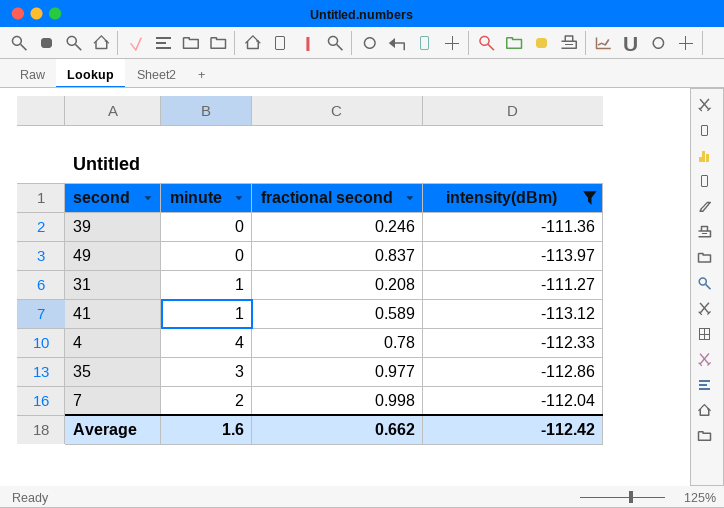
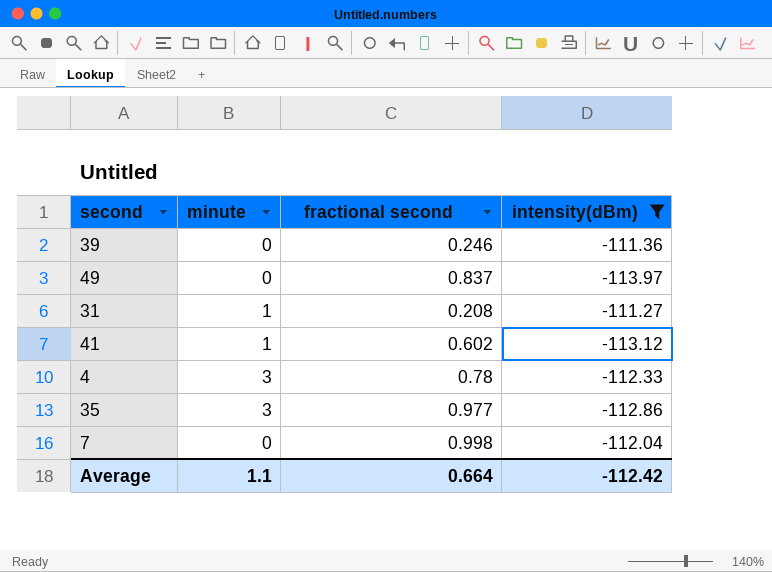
41 | fractional second: 0.589 -> 0.602
4 | minute: 4 -> 3
7 | minute: 2 -> 0
Average | minute: 1.6 -> 1.1
Average | fractional second: 0.662 -> 0.664

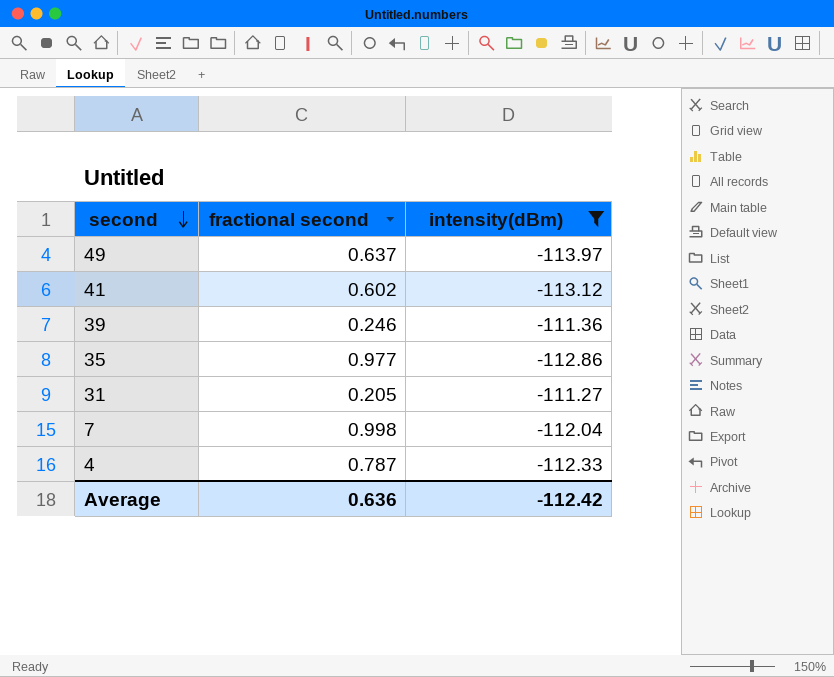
row order: none -> second descending
column minute | position: 2 -> none
49 | fractional second: 0.837 -> 0.637
31 | fractional second: 0.208 -> 0.205
4 | fractional second: 0.78 -> 0.787
Average | fractional second: 0.664 -> 0.636

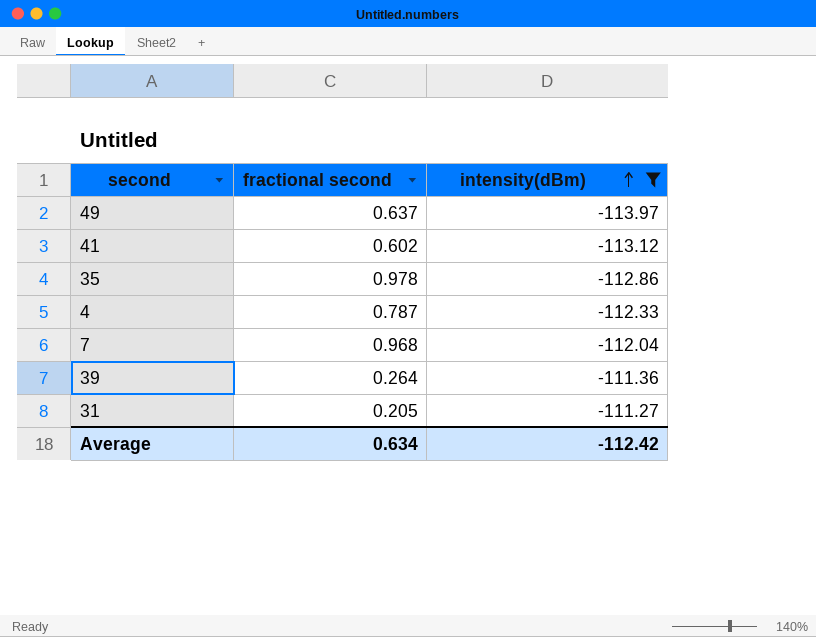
row order: second descending -> intensity(dBm) ascending
35 | fractional second: 0.977 -> 0.978
7 | fractional second: 0.998 -> 0.968
39 | fractional second: 0.246 -> 0.264
Average | fractional second: 0.636 -> 0.634

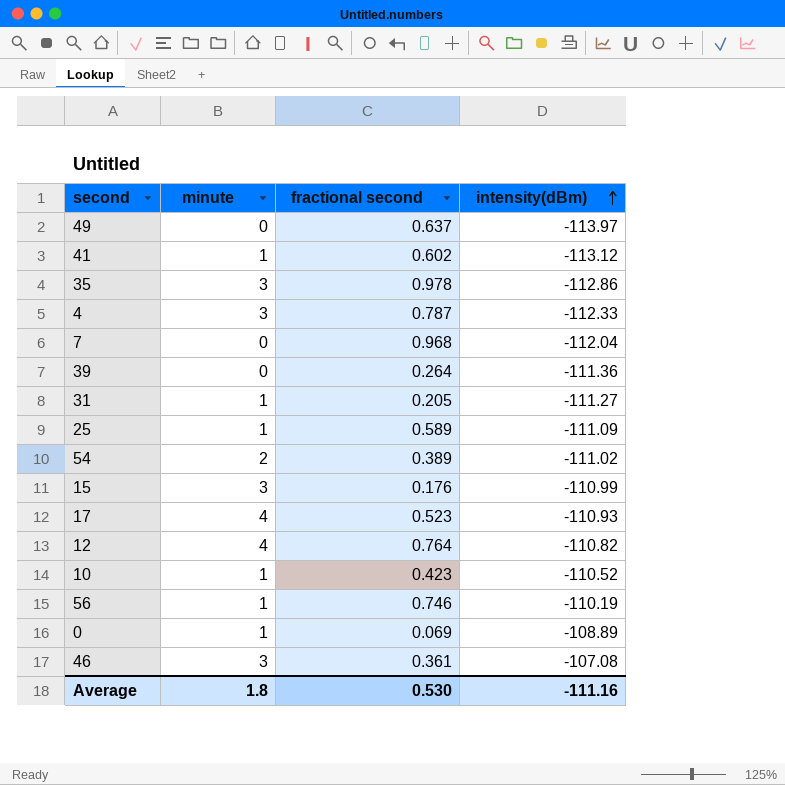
filter: intensity(dBm) <= -111.27 -> none
column minute | position: none -> 2
Average | fractional second: 0.634 -> 0.530
Average | intensity(dBm): -112.42 -> -111.16

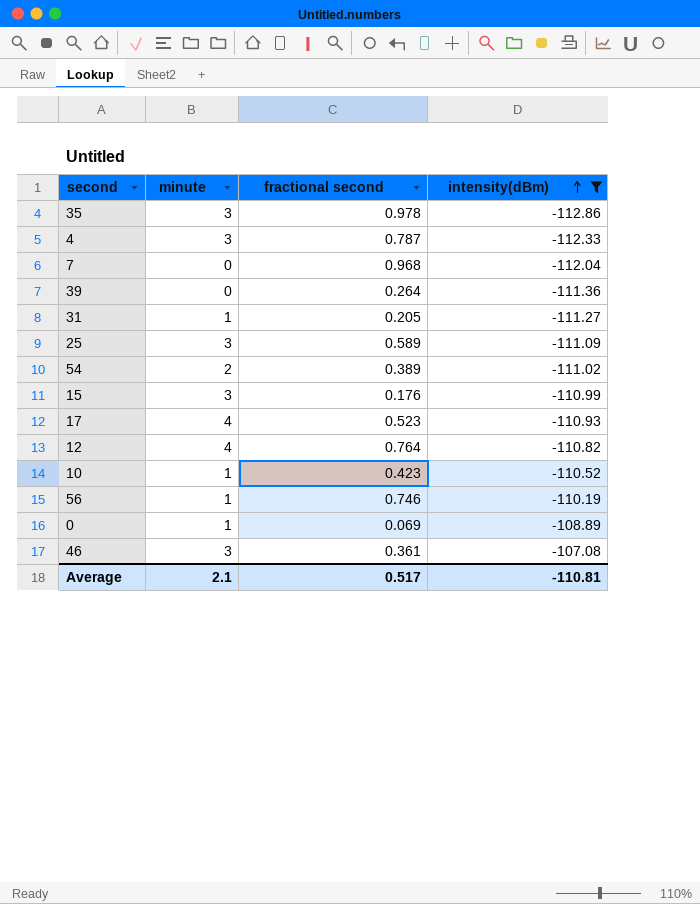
filter: none -> intensity(dBm) >= -112.86
25 | minute: 1 -> 3
Average | minute: 1.8 -> 2.1
Average | fractional second: 0.530 -> 0.517
Average | intensity(dBm): -111.16 -> -110.81

